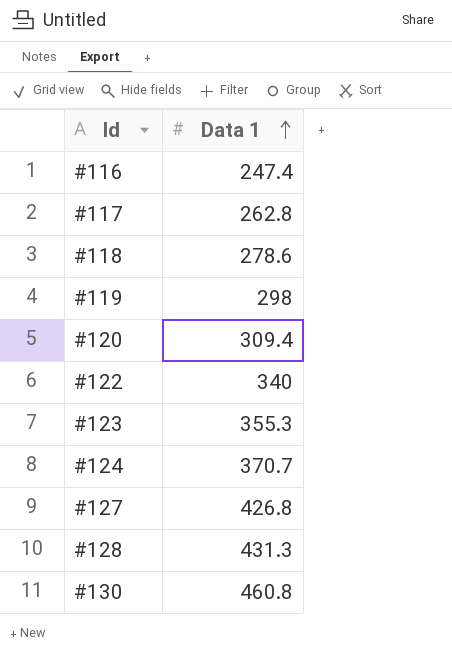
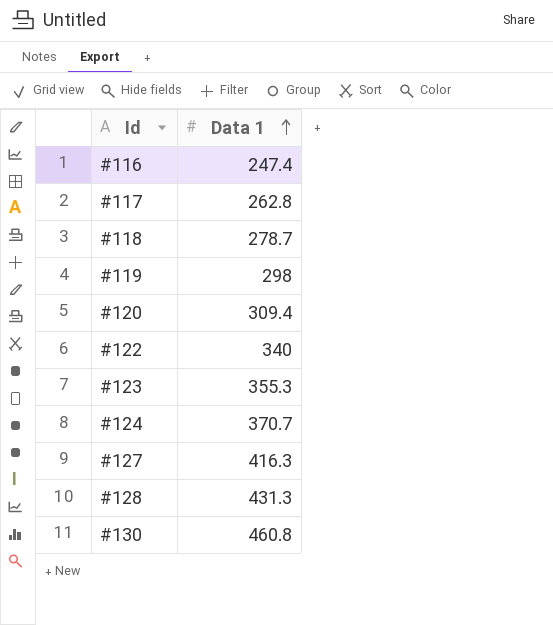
#118 | Data 1: 278.6 -> 278.7
#127 | Data 1: 426.8 -> 416.3

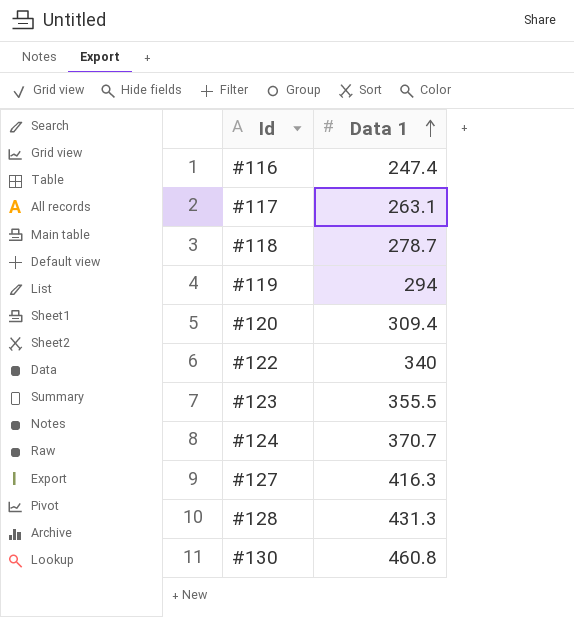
#117 | Data 1: 262.8 -> 263.1
#119 | Data 1: 298 -> 294
#123 | Data 1: 355.3 -> 355.5

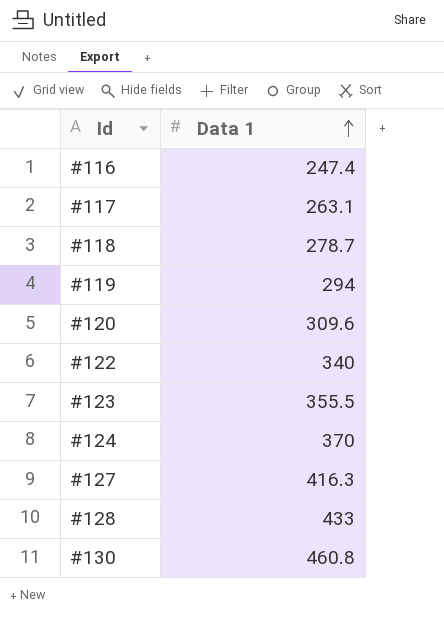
#120 | Data 1: 309.4 -> 309.6
#124 | Data 1: 370.7 -> 370
#128 | Data 1: 431.3 -> 433

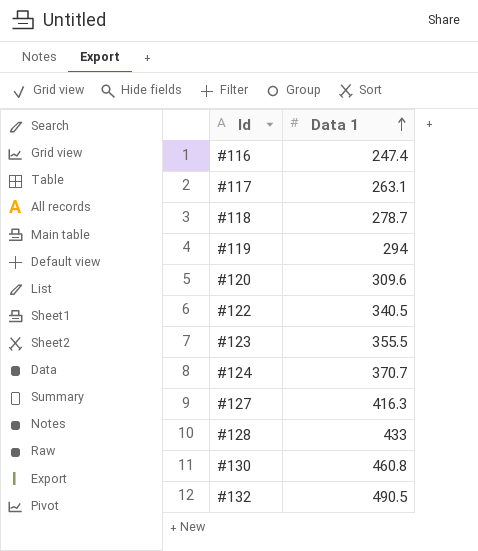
#122 | Data 1: 340 -> 340.5
#124 | Data 1: 370 -> 370.7
row #132: none -> 490.5

